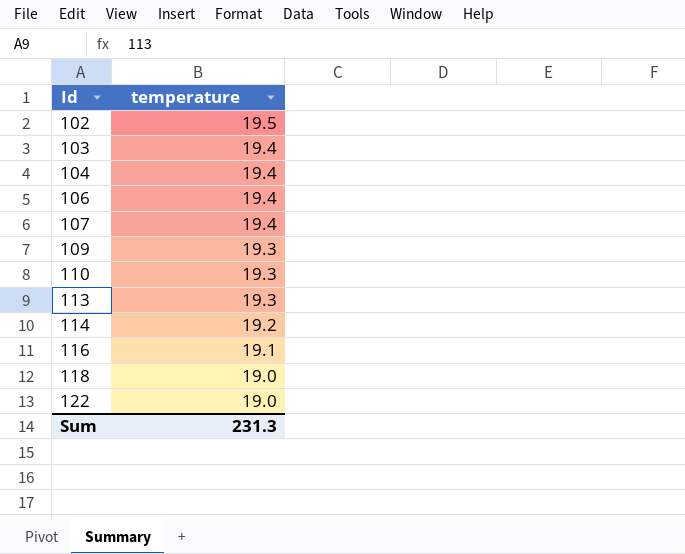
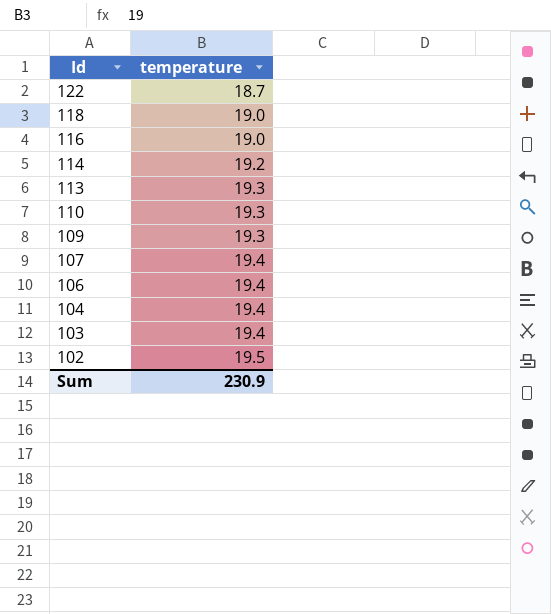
row order: Id ascending -> Id descending
122 | temperature: 19.0 -> 18.7
116 | temperature: 19.1 -> 19.0
Sum | temperature: 231.3 -> 230.9

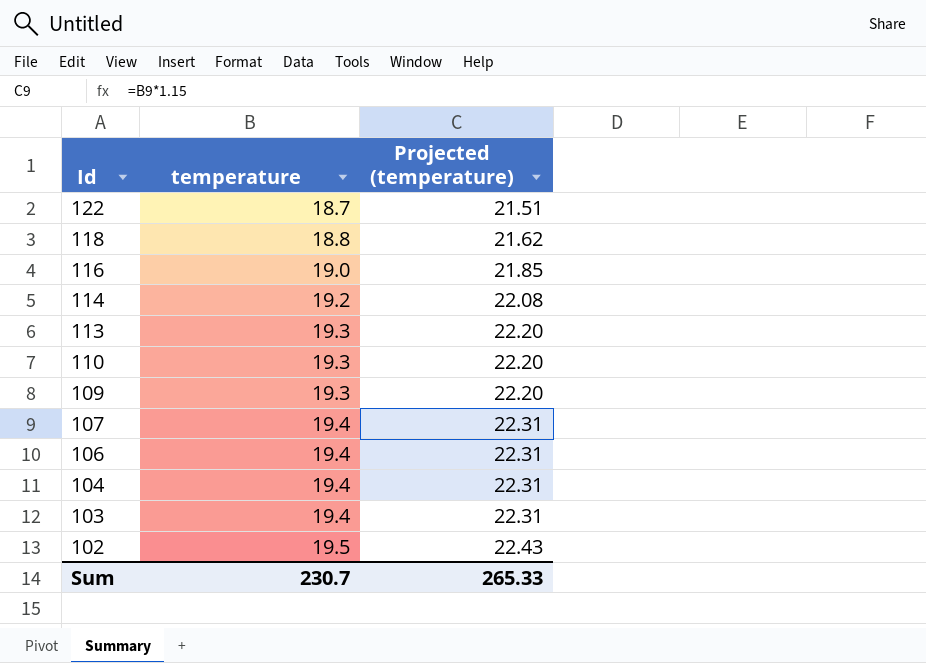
column Projected (temperature) | formula: none -> [temperature] * 1.15
118 | temperature: 19.0 -> 18.8
Sum | temperature: 230.9 -> 230.7

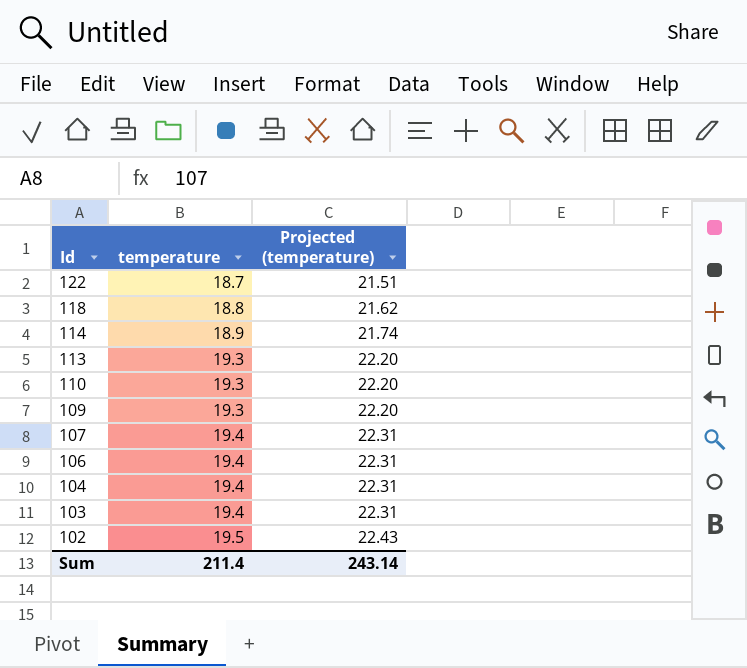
row 116: 19.0 | 21.85 -> none
114 | temperature: 19.2 -> 18.9
114 | Projected (temperature): 22.08 -> 21.74
Sum | temperature: 230.7 -> 211.4
Sum | Projected (temperature): 265.33 -> 243.14

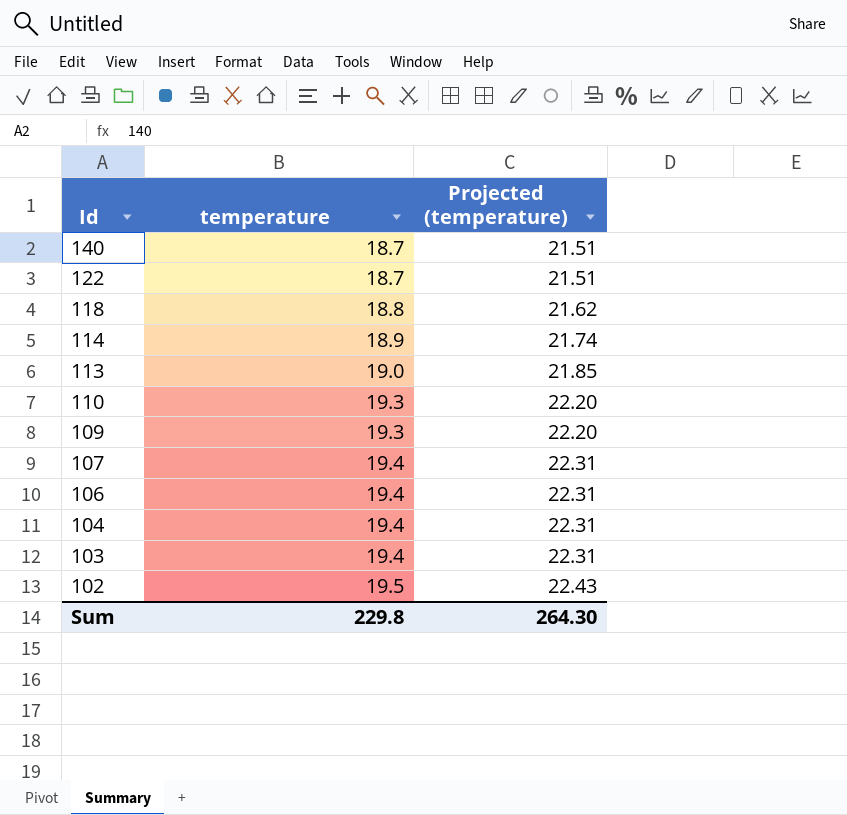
row 140: none -> 18.7 | 21.51
113 | temperature: 19.3 -> 19.0
113 | Projected (temperature): 22.20 -> 21.85
Sum | temperature: 211.4 -> 229.8
Sum | Projected (temperature): 243.14 -> 264.30

